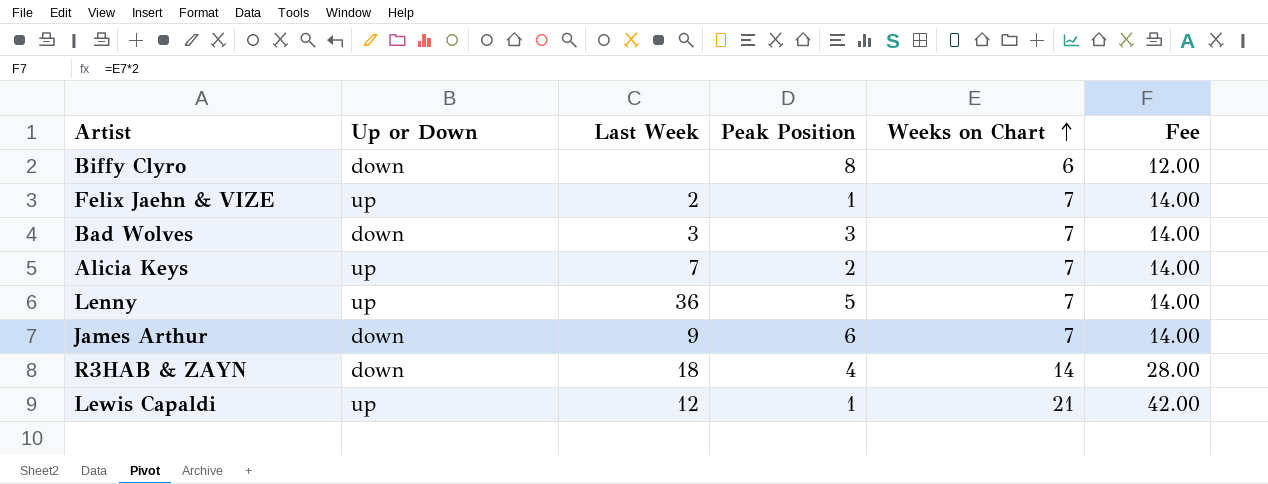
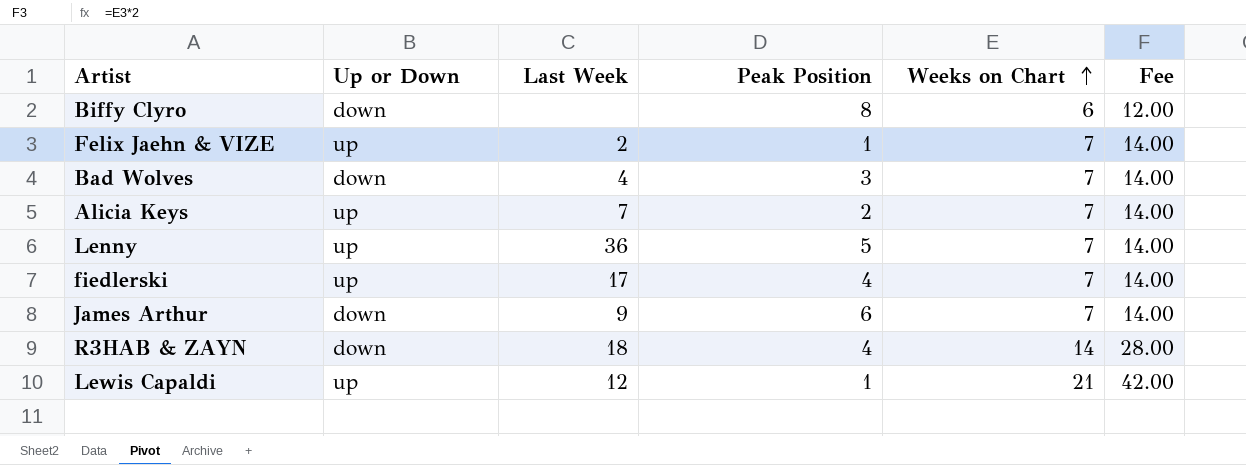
Bad Wolves | Last Week: 3 -> 4
row fiedlerski: none -> up | 17 | 4 | 7 | 14.00

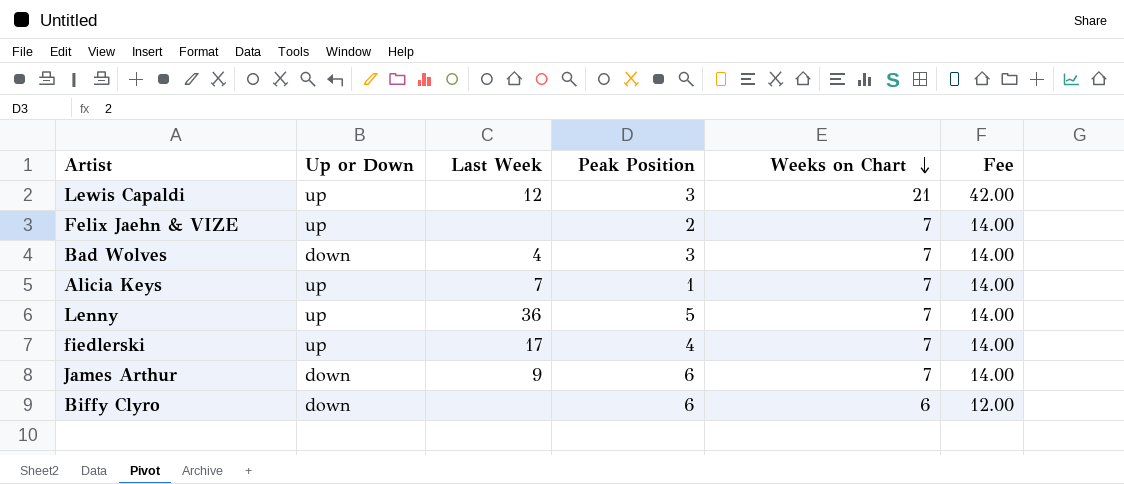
row order: Weeks on Chart ascending -> Weeks on Chart descending
row R3HAB & ZAYN: down | 18 | 4 | 14 | 28.00 -> none
Lewis Capaldi | Peak Position: 1 -> 3
Felix Jaehn & VIZE | Last Week: 2 -> none
Felix Jaehn & VIZE | Peak Position: 1 -> 2
Alicia Keys | Peak Position: 2 -> 1
Biffy Clyro | Peak Position: 8 -> 6

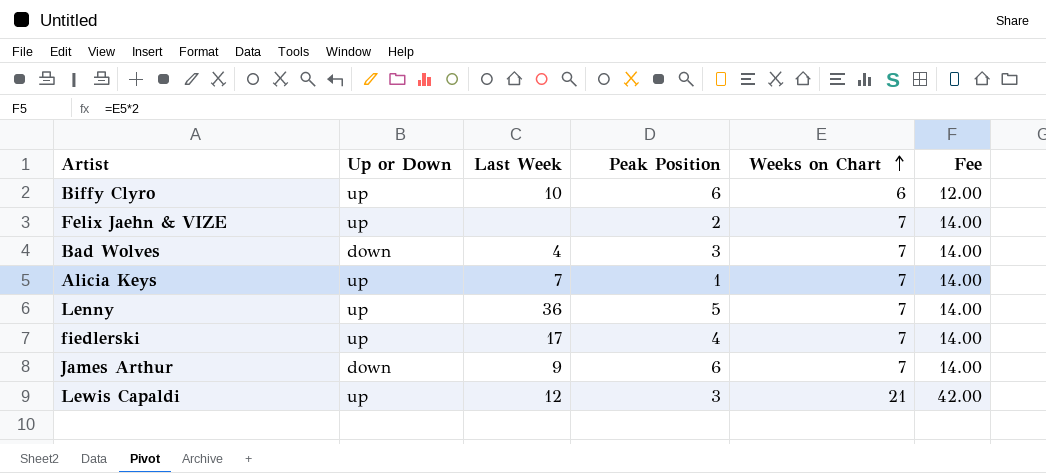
row order: Weeks on Chart descending -> Weeks on Chart ascending
Biffy Clyro | Up or Down: down -> up
Biffy Clyro | Last Week: none -> 10

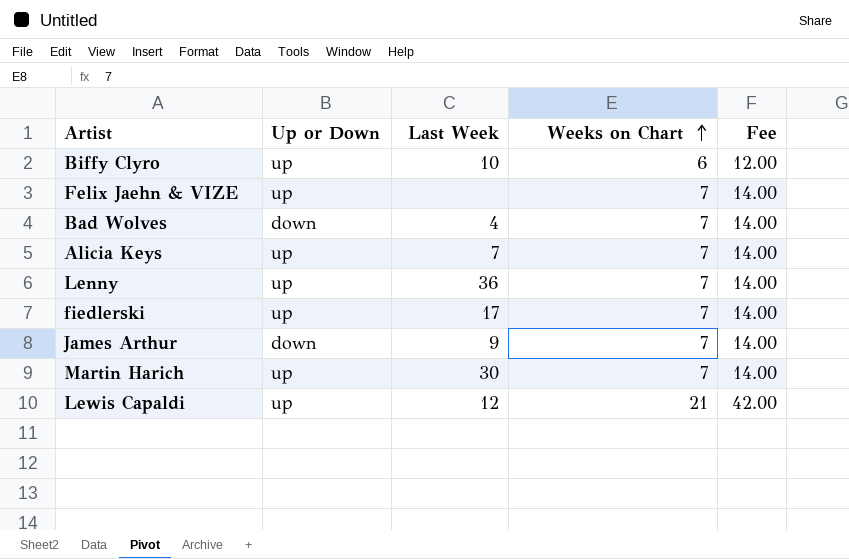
column Peak Position | position: 4 -> none
row Martin Harich: none -> up | 30 | 7 | 14.00

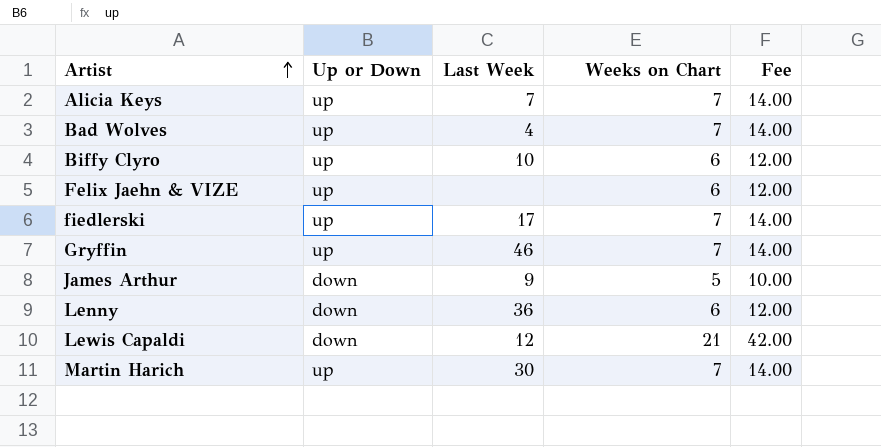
row order: Weeks on Chart ascending -> Artist ascending
Bad Wolves | Up or Down: down -> up
Felix Jaehn & VIZE | Weeks on Chart: 7 -> 6
Felix Jaehn & VIZE | Fee: 14.00 -> 12.00
row Gryffin: none -> up | 46 | 7 | 14.00
James Arthur | Weeks on Chart: 7 -> 5
James Arthur | Fee: 14.00 -> 10.00
Lenny | Up or Down: up -> down
Lenny | Weeks on Chart: 7 -> 6
Lenny | Fee: 14.00 -> 12.00
Lewis Capaldi | Up or Down: up -> down

